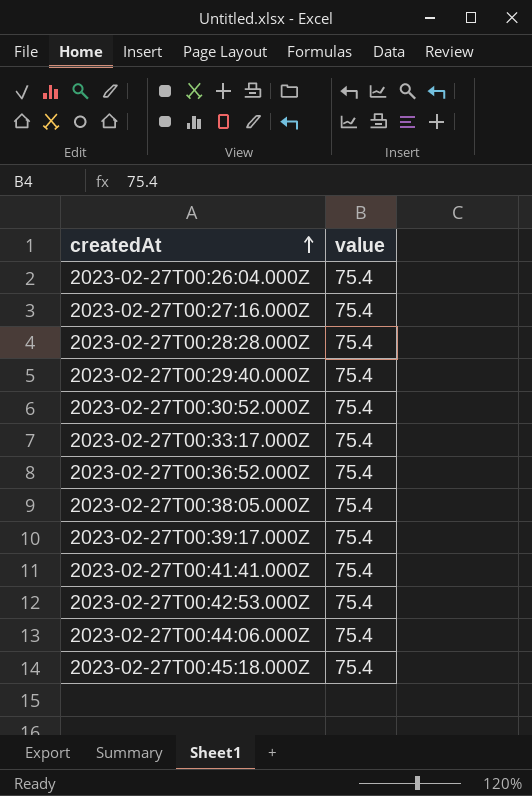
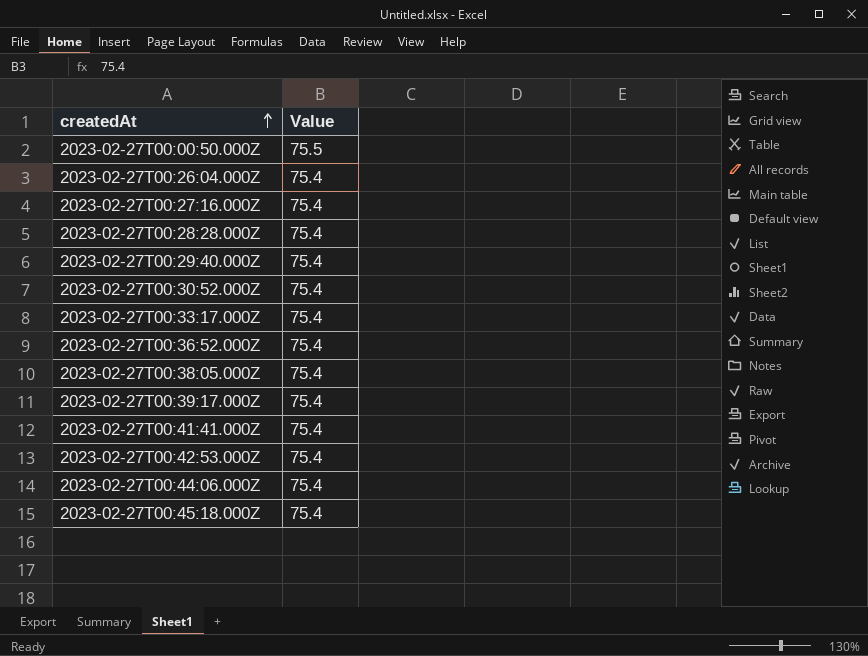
column name: value -> Value
row 2023-02-27T00:00:50.000Z: none -> 75.5

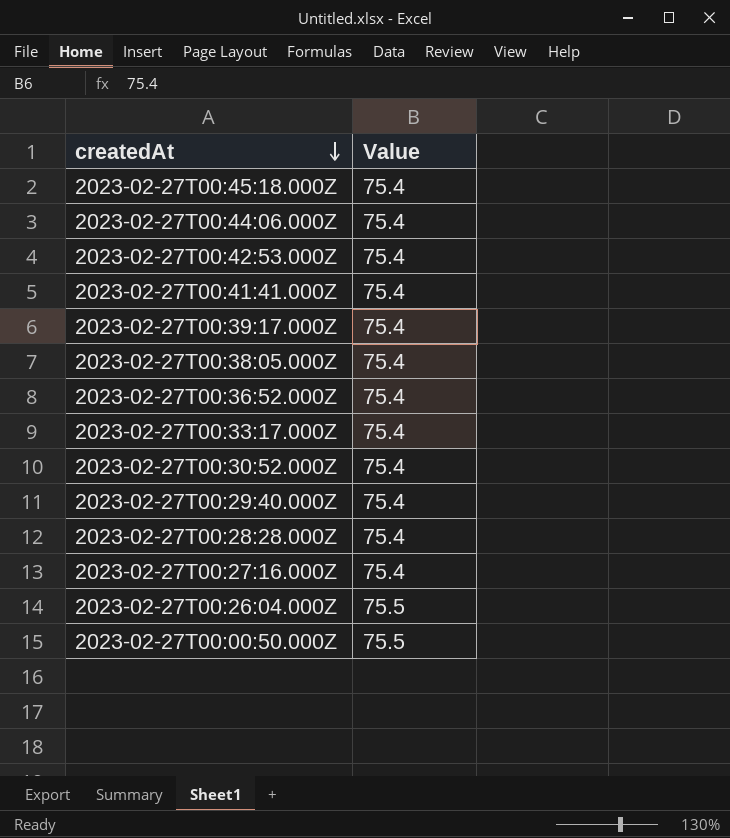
row order: createdAt ascending -> createdAt descending
2023-02-27T00:26:04.000Z | Value: 75.4 -> 75.5

